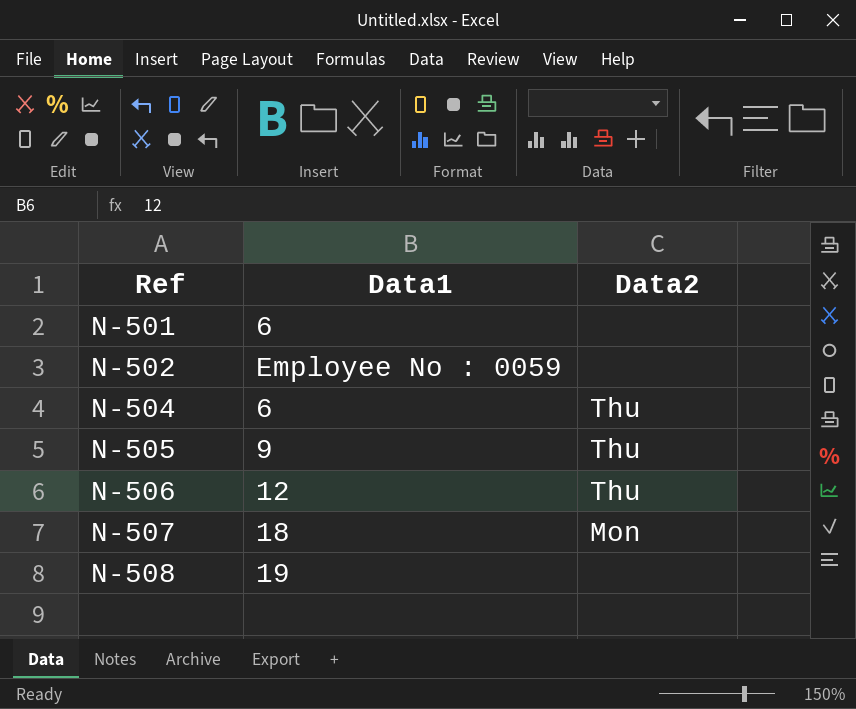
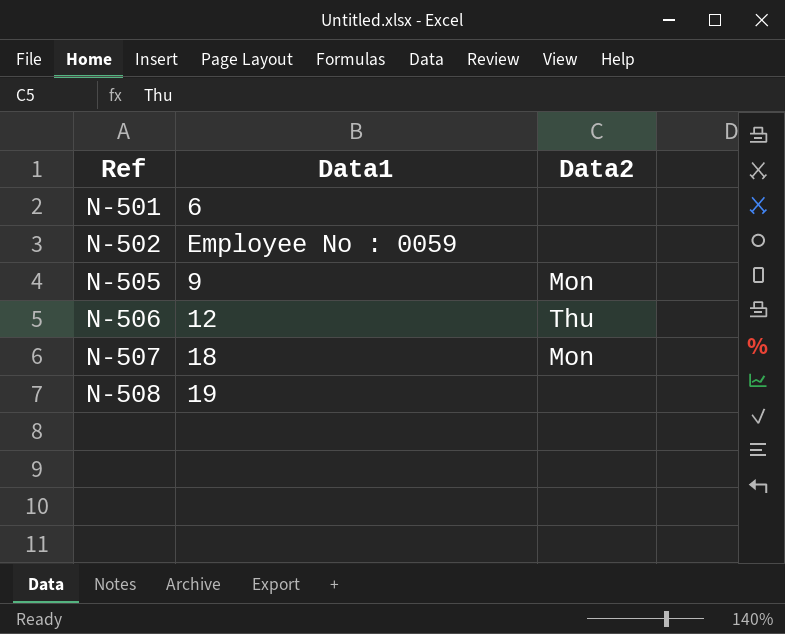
row N-504: 6 | Thu -> none
N-505 | Data2: Thu -> Mon

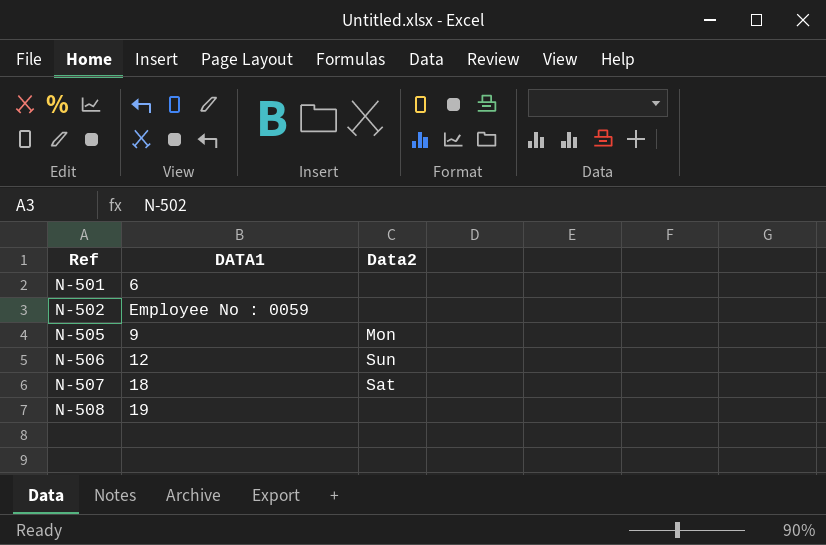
column name: Data1 -> DATA1
N-506 | Data2: Thu -> Sun
N-507 | Data2: Mon -> Sat

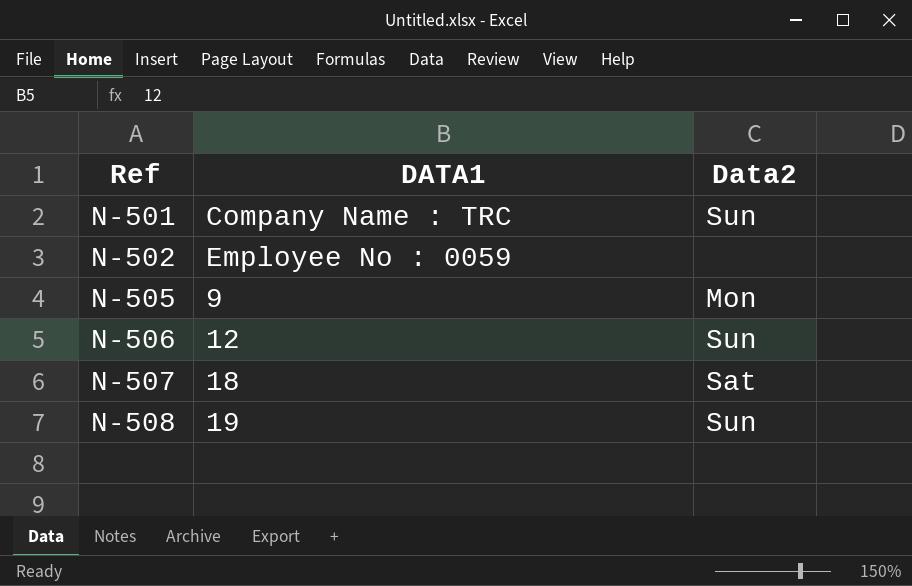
N-501 | DATA1: 6 -> Company Name : TRC
N-501 | Data2: none -> Sun
N-508 | Data2: none -> Sun

